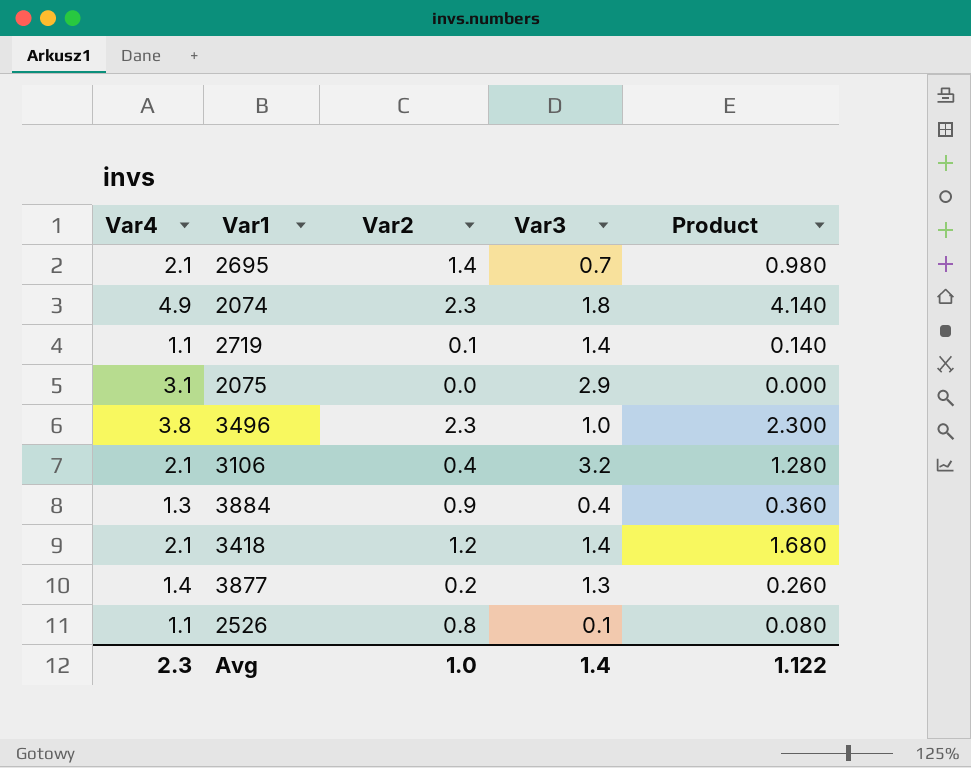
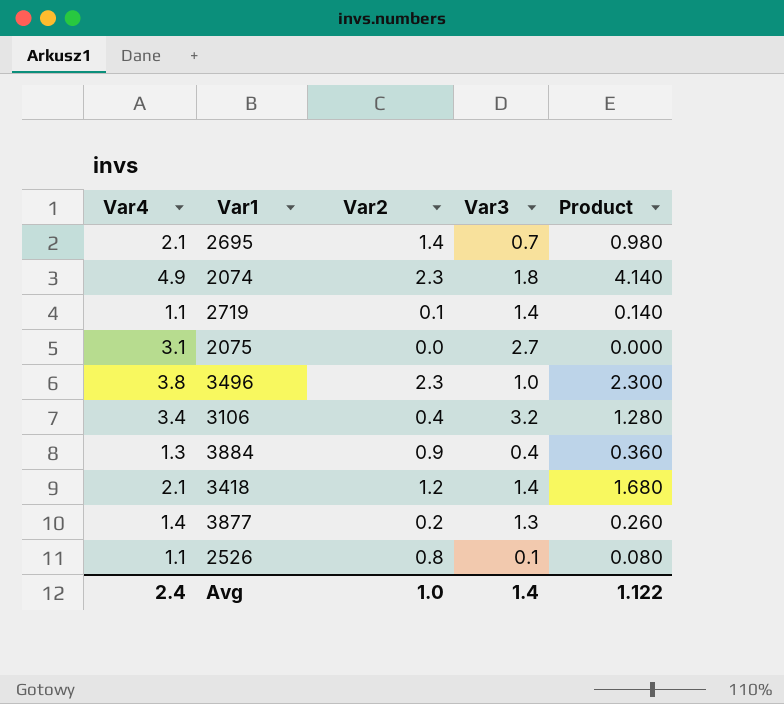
2075 | Var3: 2.9 -> 2.7
3106 | Var4: 2.1 -> 3.4
Avg | Var4: 2.3 -> 2.4

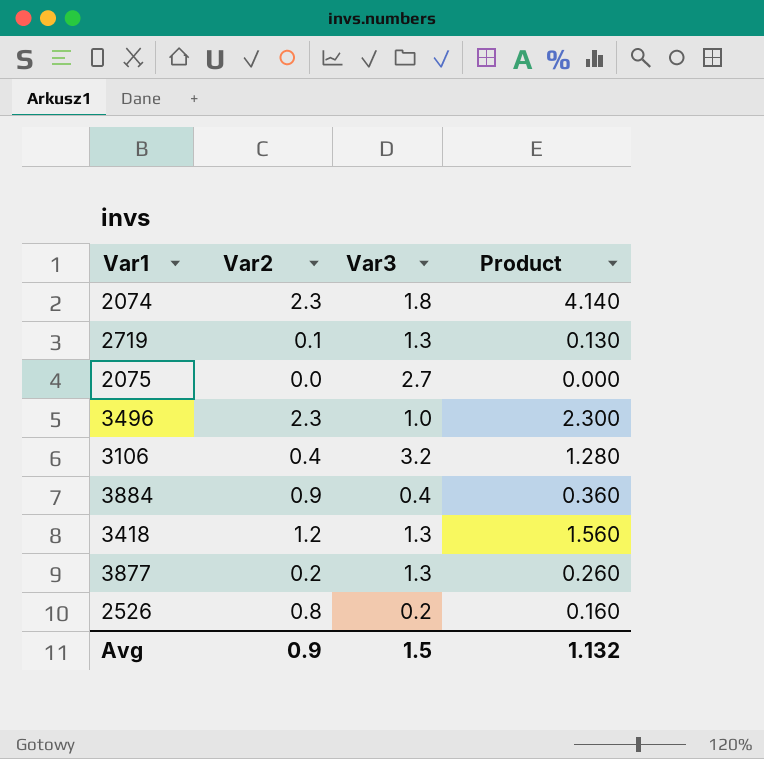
column Var4 | position: 1 -> none
row 2695: 2.1 | 1.4 | 0.7 | 0.980 -> none
2719 | Var3: 1.4 -> 1.3
2719 | Product: 0.140 -> 0.130
3418 | Var3: 1.4 -> 1.3
3418 | Product: 1.680 -> 1.560
2526 | Var3: 0.1 -> 0.2
2526 | Product: 0.080 -> 0.160
Avg | Var2: 1.0 -> 0.9
Avg | Var3: 1.4 -> 1.5
Avg | Product: 1.122 -> 1.132

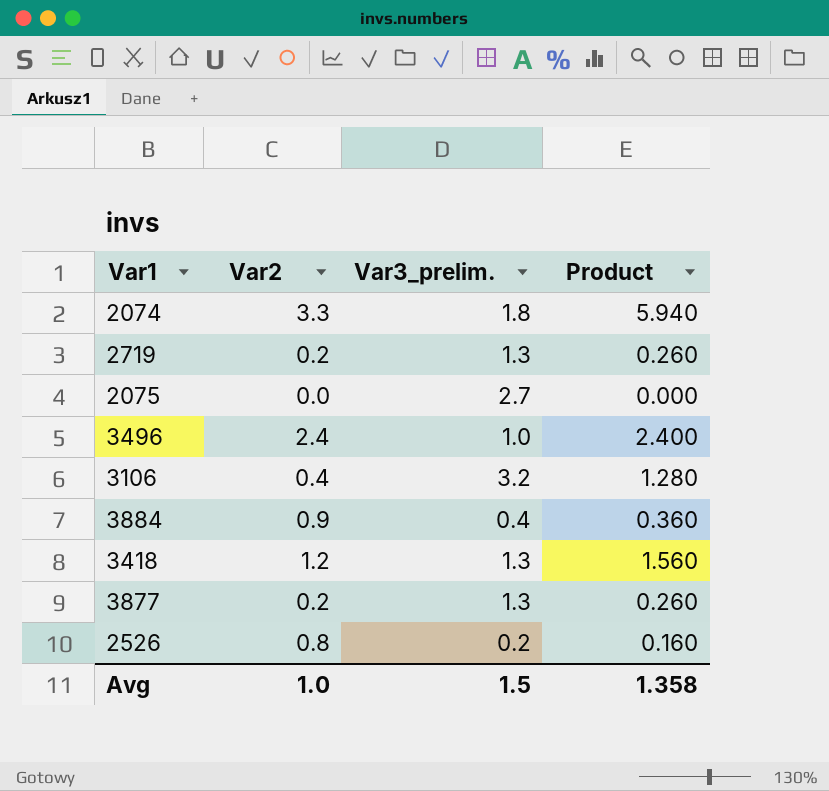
column name: Var3 -> Var3_prelim.
2074 | Var2: 2.3 -> 3.3
2074 | Product: 4.140 -> 5.940
2719 | Var2: 0.1 -> 0.2
2719 | Product: 0.130 -> 0.260
3496 | Var2: 2.3 -> 2.4
3496 | Product: 2.300 -> 2.400
Avg | Var2: 0.9 -> 1.0
Avg | Product: 1.132 -> 1.358

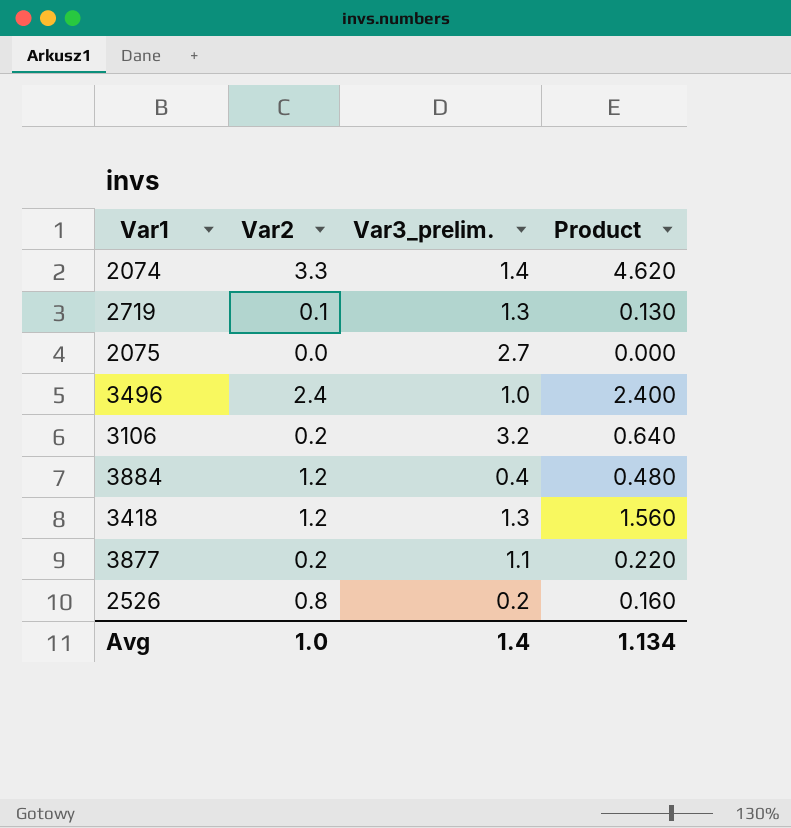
2074 | Var3_prelim.: 1.8 -> 1.4
2074 | Product: 5.940 -> 4.620
2719 | Var2: 0.2 -> 0.1
2719 | Product: 0.260 -> 0.130
3106 | Var2: 0.4 -> 0.2
3106 | Product: 1.280 -> 0.640
3884 | Var2: 0.9 -> 1.2
3884 | Product: 0.360 -> 0.480
3877 | Var3_prelim.: 1.3 -> 1.1
3877 | Product: 0.260 -> 0.220
Avg | Var3_prelim.: 1.5 -> 1.4
Avg | Product: 1.358 -> 1.134

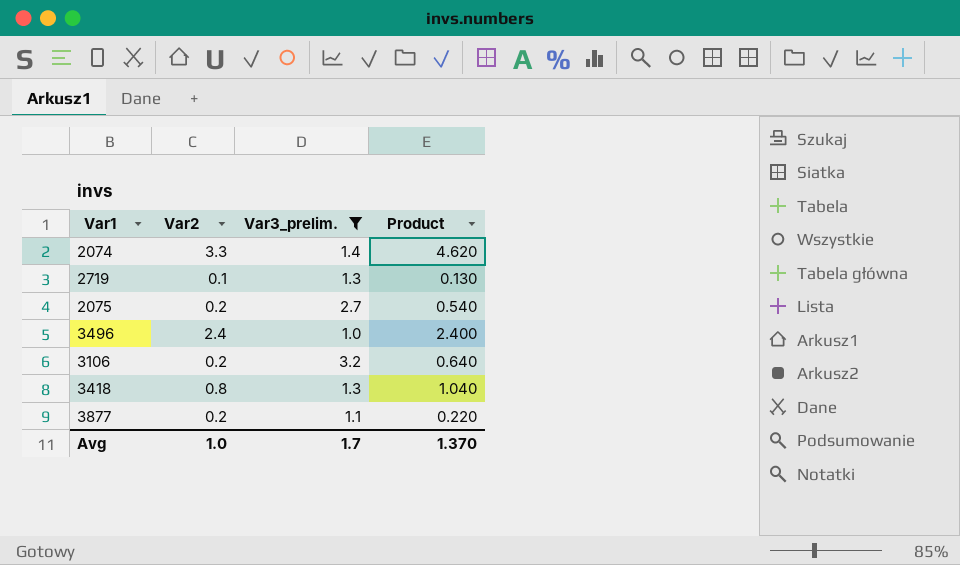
filter: none -> Var3_prelim. >= 1.0
2075 | Var2: 0.0 -> 0.2
2075 | Product: 0.000 -> 0.540
3418 | Var2: 1.2 -> 0.8
3418 | Product: 1.560 -> 1.040
Avg | Var3_prelim.: 1.4 -> 1.7
Avg | Product: 1.134 -> 1.370

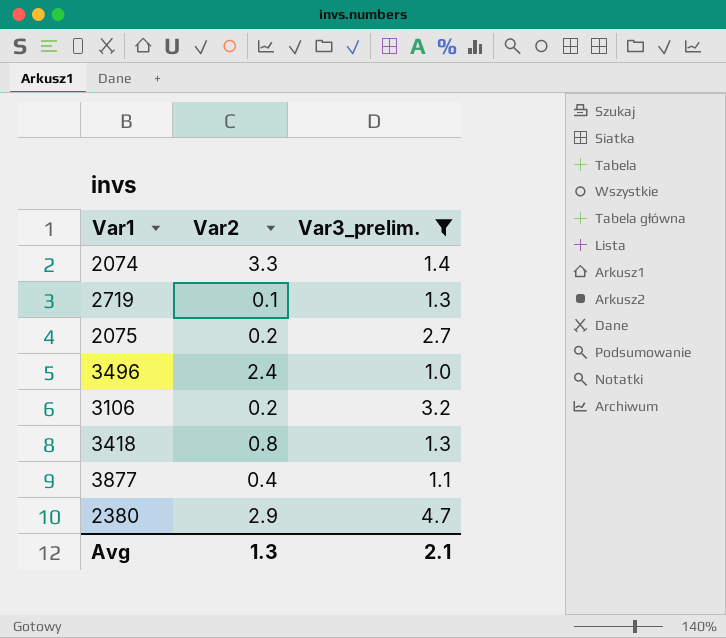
column Product | formula: [Var2] * [Var3_prelim.] -> none
3877 | Var2: 0.2 -> 0.4
row 2380: none -> 2.9 | 4.7
Avg | Var2: 1.0 -> 1.3
Avg | Var3_prelim.: 1.7 -> 2.1

